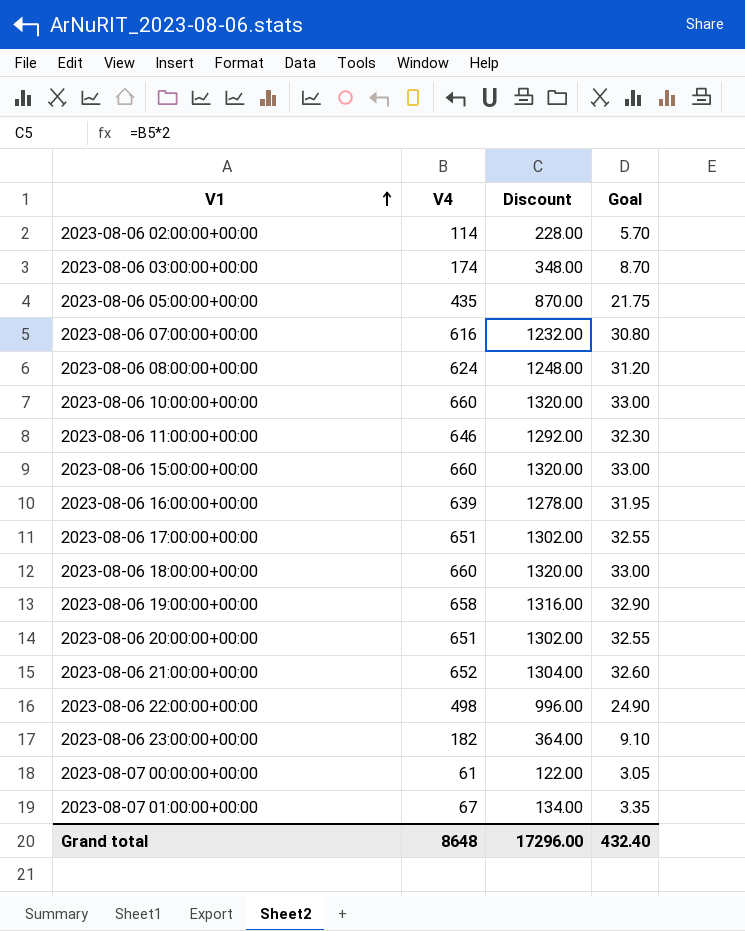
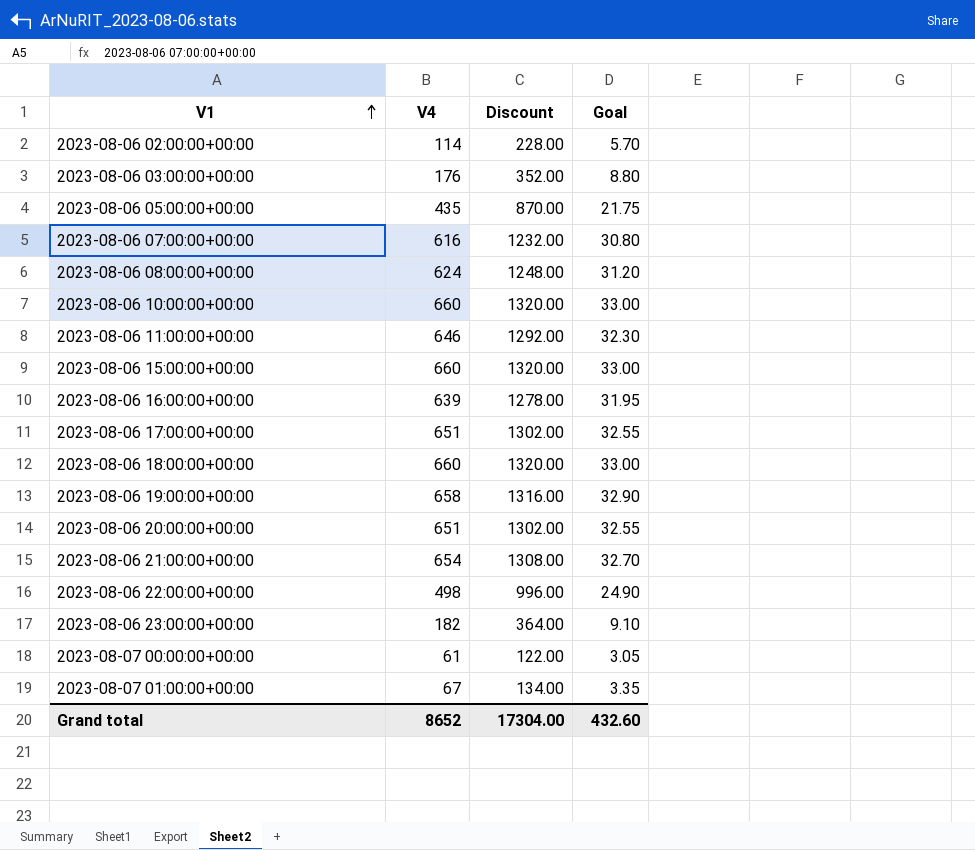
2023-08-06 03:00:00+00:00 | V4: 174 -> 176
2023-08-06 03:00:00+00:00 | Discount: 348.00 -> 352.00
2023-08-06 03:00:00+00:00 | Goal: 8.70 -> 8.80
2023-08-06 21:00:00+00:00 | V4: 652 -> 654
2023-08-06 21:00:00+00:00 | Discount: 1304.00 -> 1308.00
2023-08-06 21:00:00+00:00 | Goal: 32.60 -> 32.70
Grand total | V4: 8648 -> 8652
Grand total | Discount: 17296.00 -> 17304.00
Grand total | Goal: 432.40 -> 432.60

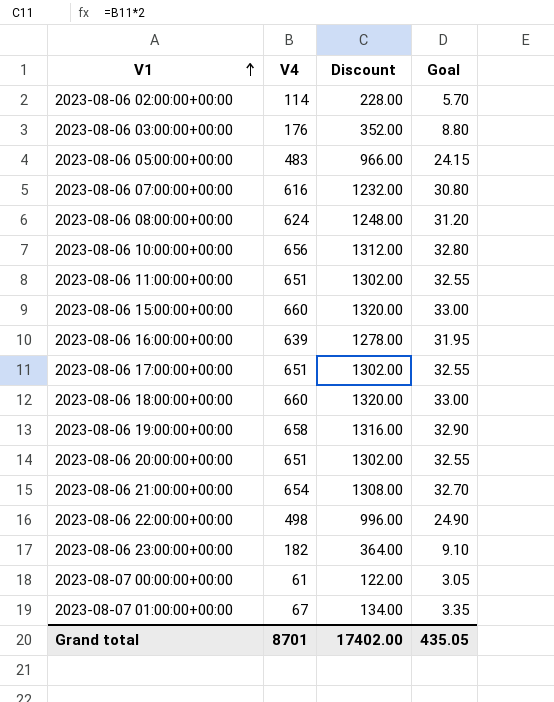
2023-08-06 05:00:00+00:00 | V4: 435 -> 483
2023-08-06 05:00:00+00:00 | Discount: 870.00 -> 966.00
2023-08-06 05:00:00+00:00 | Goal: 21.75 -> 24.15
2023-08-06 10:00:00+00:00 | V4: 660 -> 656
2023-08-06 10:00:00+00:00 | Discount: 1320.00 -> 1312.00
2023-08-06 10:00:00+00:00 | Goal: 33.00 -> 32.80
2023-08-06 11:00:00+00:00 | V4: 646 -> 651
2023-08-06 11:00:00+00:00 | Discount: 1292.00 -> 1302.00
2023-08-06 11:00:00+00:00 | Goal: 32.30 -> 32.55
Grand total | V4: 8652 -> 8701
Grand total | Discount: 17304.00 -> 17402.00
Grand total | Goal: 432.60 -> 435.05

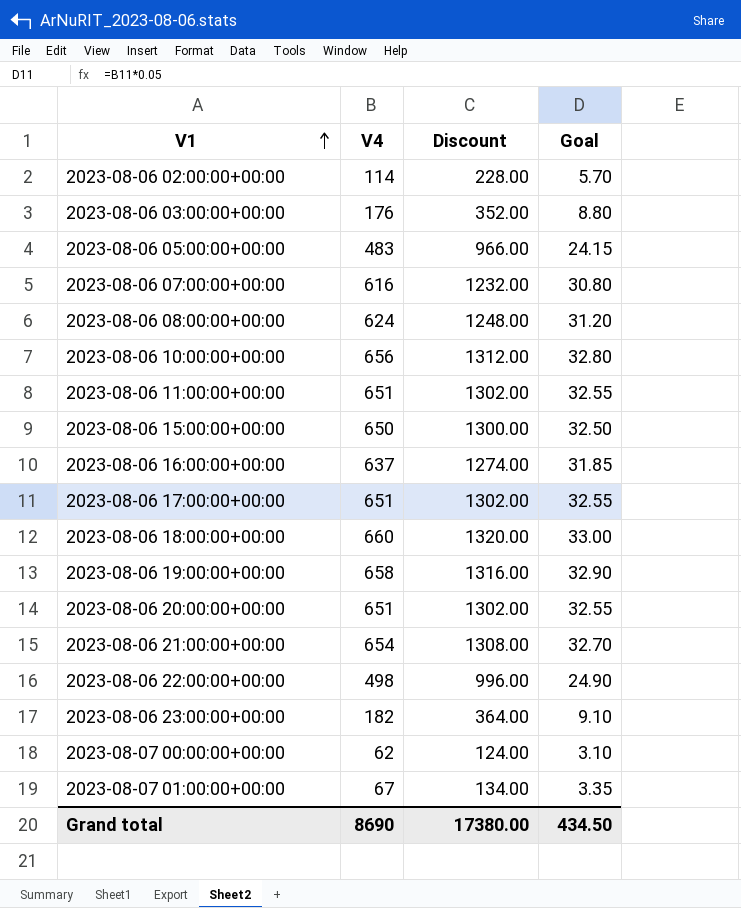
2023-08-06 15:00:00+00:00 | V4: 660 -> 650
2023-08-06 15:00:00+00:00 | Discount: 1320.00 -> 1300.00
2023-08-06 15:00:00+00:00 | Goal: 33.00 -> 32.50
2023-08-06 16:00:00+00:00 | V4: 639 -> 637
2023-08-06 16:00:00+00:00 | Discount: 1278.00 -> 1274.00
2023-08-06 16:00:00+00:00 | Goal: 31.95 -> 31.85
2023-08-07 00:00:00+00:00 | V4: 61 -> 62
2023-08-07 00:00:00+00:00 | Discount: 122.00 -> 124.00
2023-08-07 00:00:00+00:00 | Goal: 3.05 -> 3.10
Grand total | V4: 8701 -> 8690
Grand total | Discount: 17402.00 -> 17380.00
Grand total | Goal: 435.05 -> 434.50

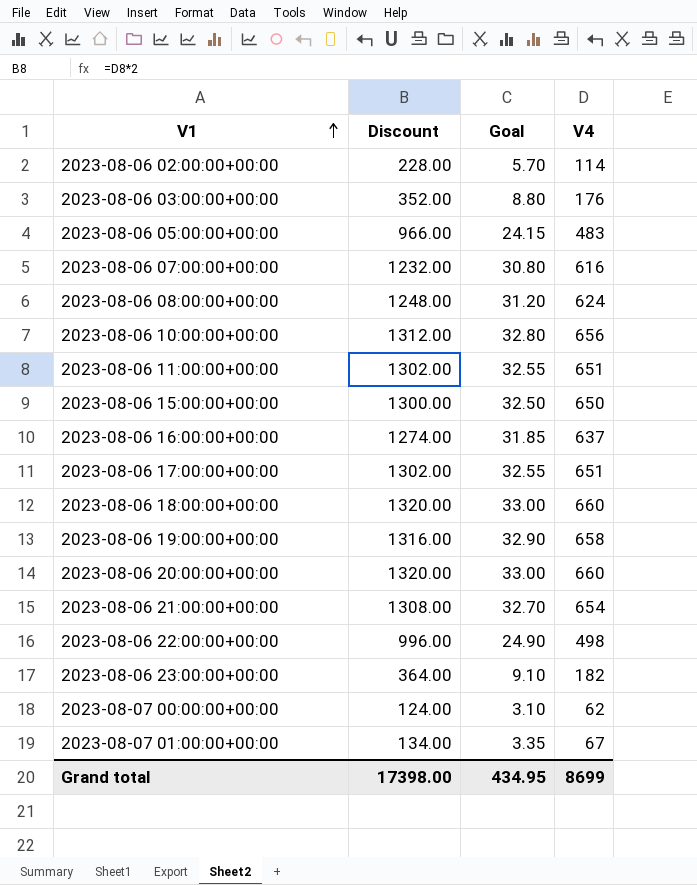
column V4 | position: 2 -> 4
2023-08-06 20:00:00+00:00 | Discount: 1302.00 -> 1320.00
2023-08-06 20:00:00+00:00 | Goal: 32.55 -> 33.00
2023-08-06 20:00:00+00:00 | V4: 651 -> 660
Grand total | Discount: 17380.00 -> 17398.00
Grand total | Goal: 434.50 -> 434.95
Grand total | V4: 8690 -> 8699

